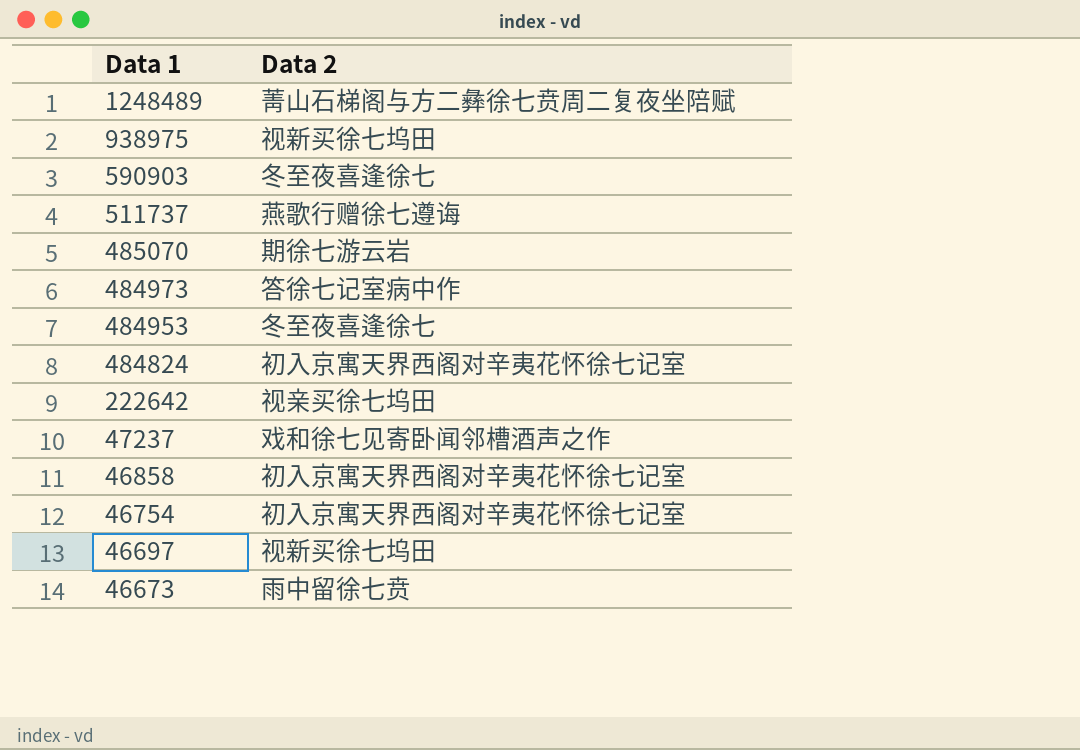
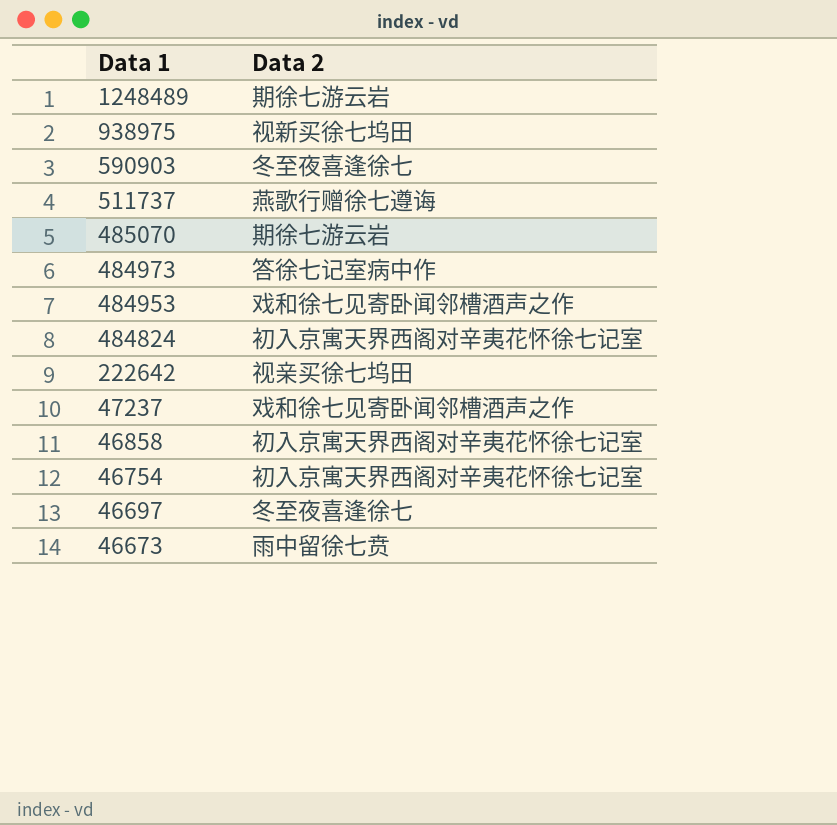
1248489 | Data 2: 菁山石梯阁与方二彝徐七贲周二复夜坐陪赋 -> 期徐七游云岩
484953 | Data 2: 冬至夜喜逢徐七 -> 戏和徐七见寄卧闻邻槽酒声之作
46697 | Data 2: 视新买徐七坞田 -> 冬至夜喜逢徐七

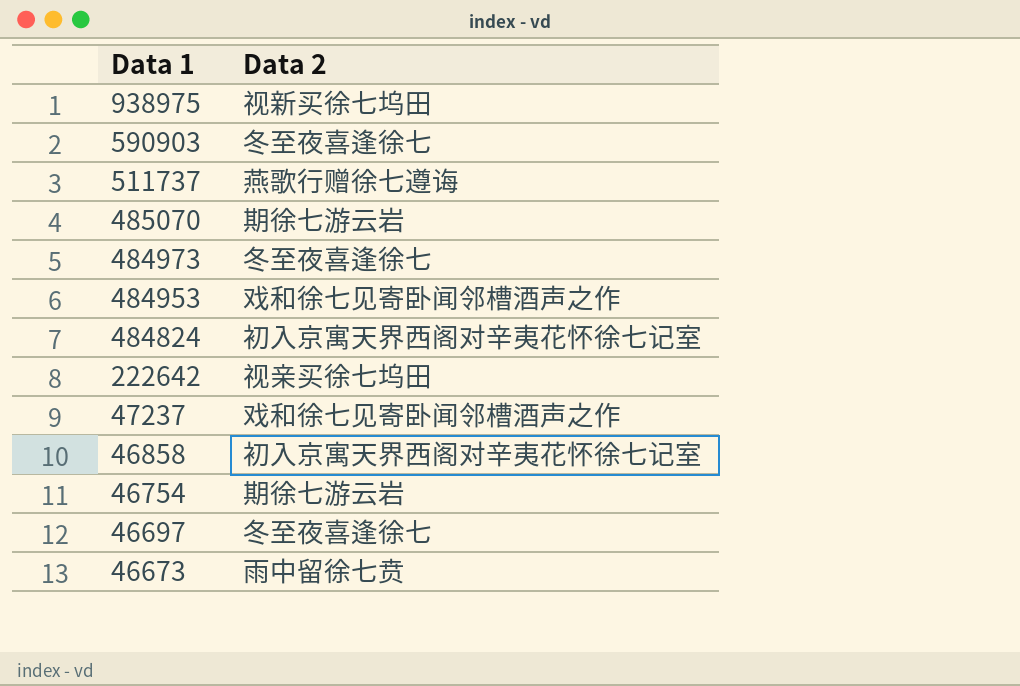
row 1248489: 期徐七游云岩 -> none
484973 | Data 2: 答徐七记室病中作 -> 冬至夜喜逢徐七
46754 | Data 2: 初入京寓天界西阁对辛夷花怀徐七记室 -> 期徐七游云岩

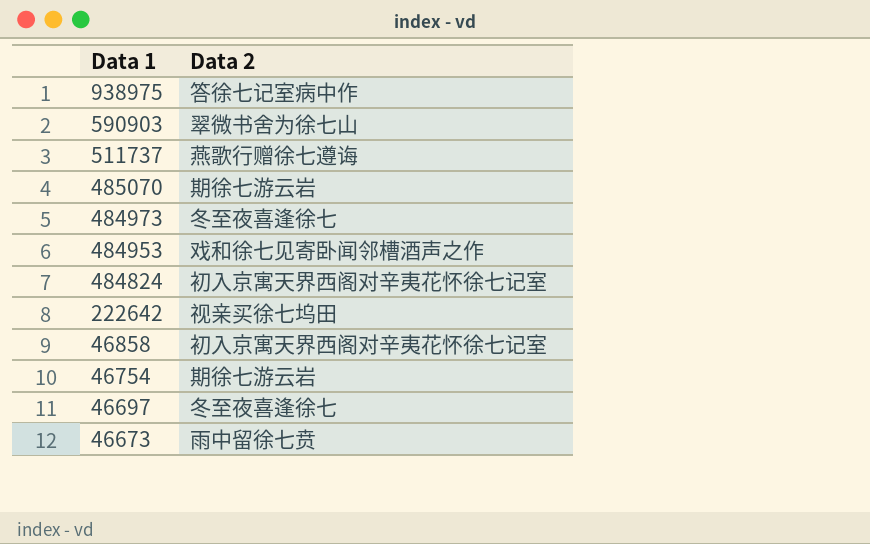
row 47237: 戏和徐七见寄卧闻邻槽酒声之作 -> none
938975 | Data 2: 视新买徐七坞田 -> 答徐七记室病中作
590903 | Data 2: 冬至夜喜逢徐七 -> 翠微书舍为徐七山

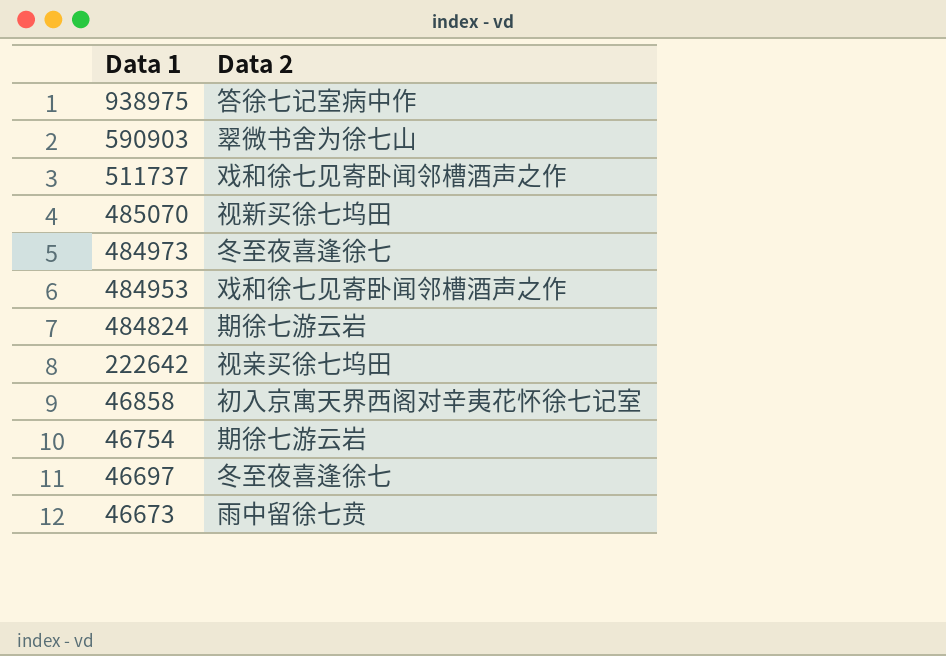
511737 | Data 2: 燕歌行赠徐七遵诲 -> 戏和徐七见寄卧闻邻槽酒声之作
485070 | Data 2: 期徐七游云岩 -> 视新买徐七坞田
484824 | Data 2: 初入京寓天界西阁对辛夷花怀徐七记室 -> 期徐七游云岩

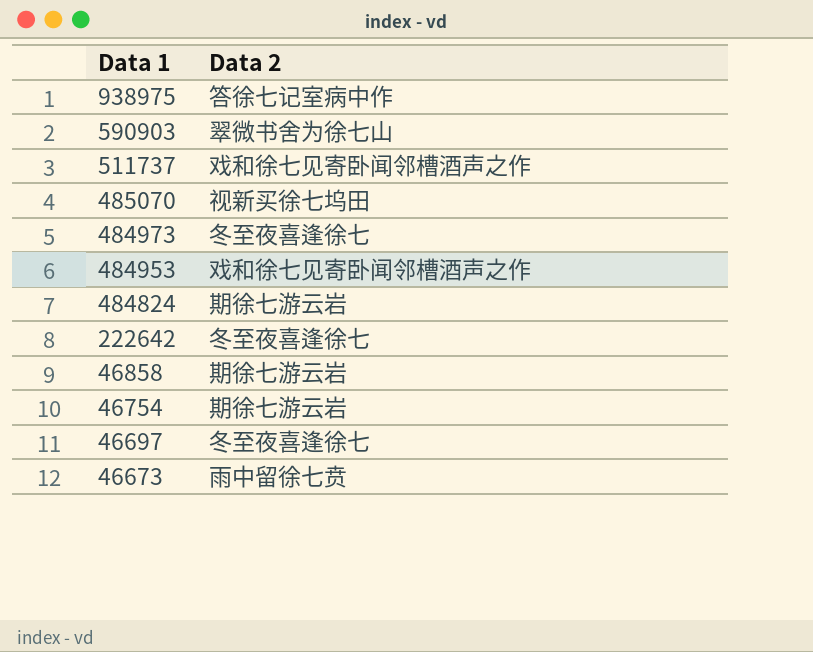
222642 | Data 2: 视亲买徐七坞田 -> 冬至夜喜逢徐七
46858 | Data 2: 初入京寓天界西阁对辛夷花怀徐七记室 -> 期徐七游云岩

